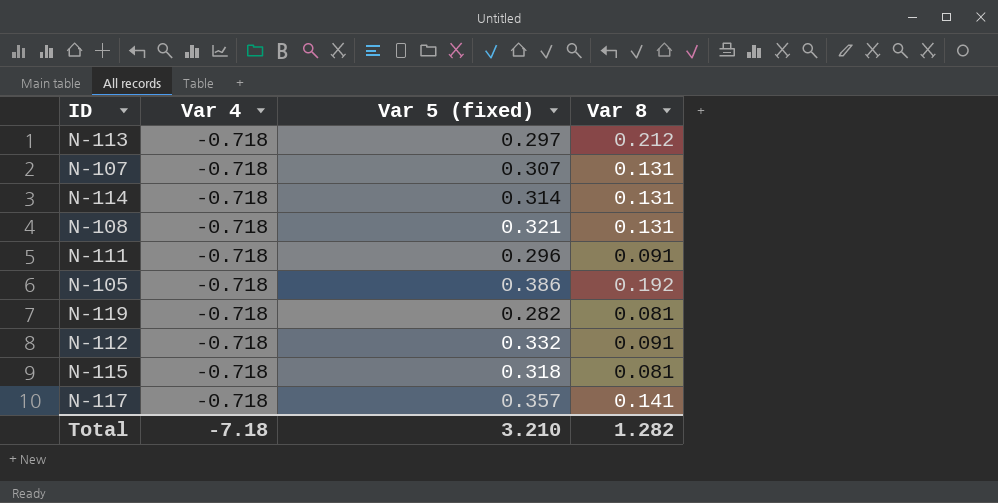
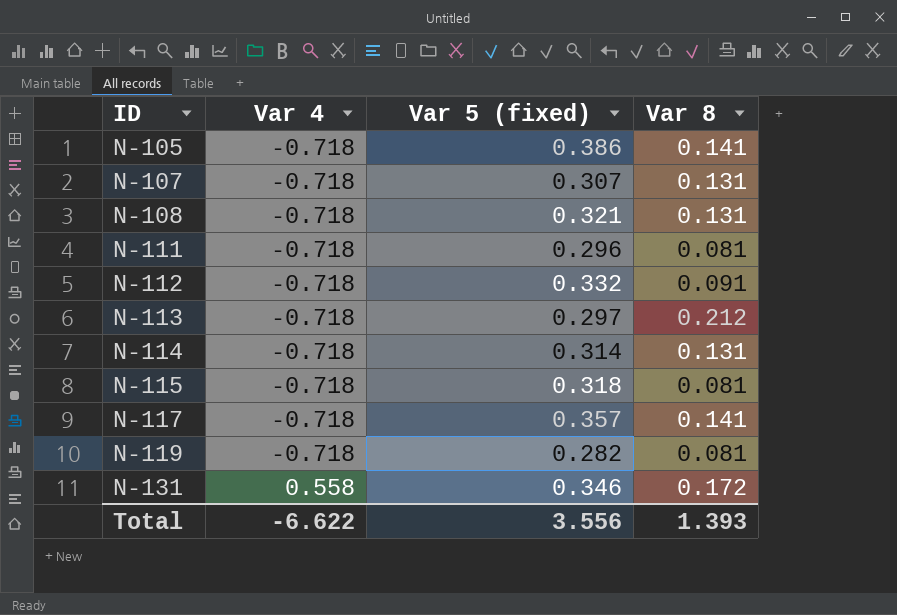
row order: none -> ID ascending
N-105 | Var 8: 0.192 -> 0.141
N-111 | Var 8: 0.091 -> 0.081
row N-131: none -> 0.558 | 0.346 | 0.172
Total | Var 4: -7.18 -> -6.622
Total | Var 5 (fixed): 3.210 -> 3.556
Total | Var 8: 1.282 -> 1.393

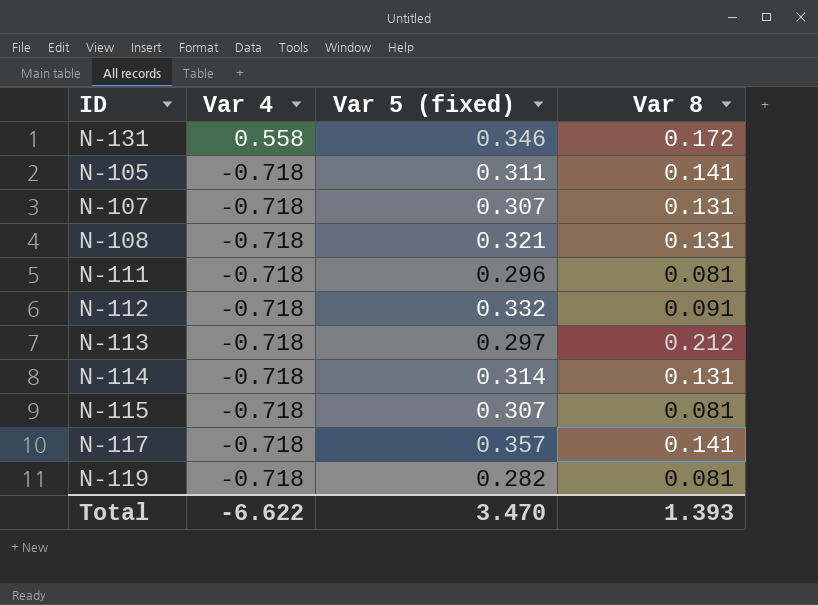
row order: ID ascending -> Var 4 descending
N-105 | Var 5 (fixed): 0.386 -> 0.311
N-115 | Var 5 (fixed): 0.318 -> 0.307
Total | Var 5 (fixed): 3.556 -> 3.470

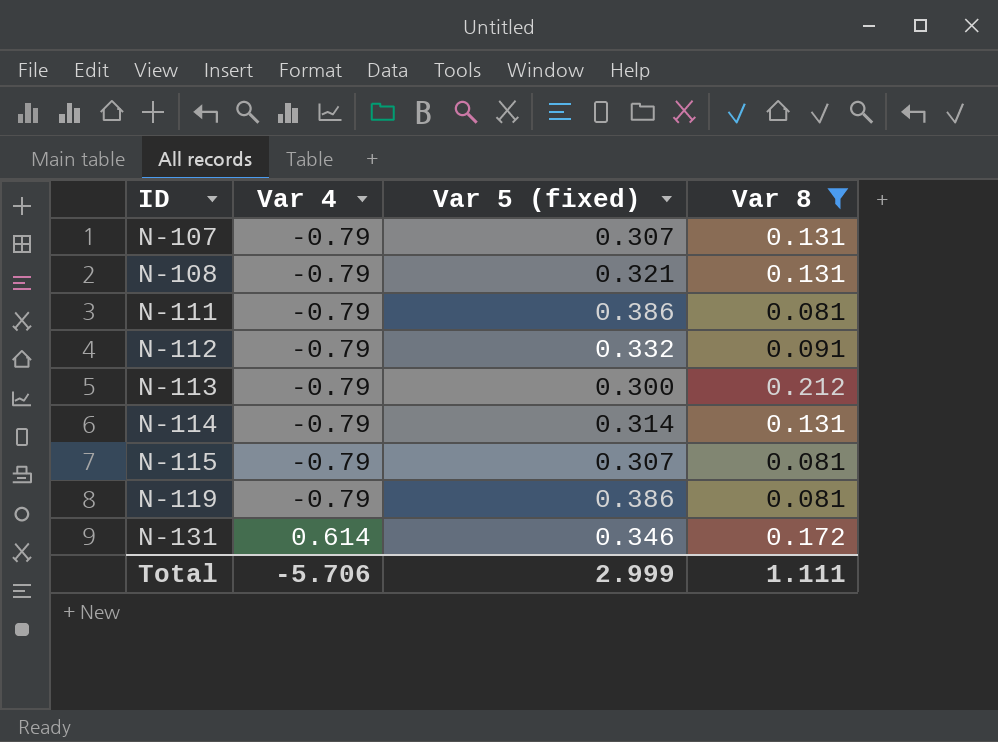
filter: none -> Var 8 != 0.141
row order: Var 4 descending -> ID ascending
N-107 | Var 4: -0.718 -> -0.79
N-108 | Var 4: -0.718 -> -0.79
N-111 | Var 4: -0.718 -> -0.79
N-111 | Var 5 (fixed): 0.296 -> 0.386
N-112 | Var 4: -0.718 -> -0.79
N-113 | Var 4: -0.718 -> -0.79
N-113 | Var 5 (fixed): 0.297 -> 0.300
N-114 | Var 4: -0.718 -> -0.79
N-115 | Var 4: -0.718 -> -0.79
N-119 | Var 4: -0.718 -> -0.79
N-119 | Var 5 (fixed): 0.282 -> 0.386
N-131 | Var 4: 0.558 -> 0.614
Total | Var 4: -6.622 -> -5.706
Total | Var 5 (fixed): 3.470 -> 2.999
Total | Var 8: 1.393 -> 1.111

